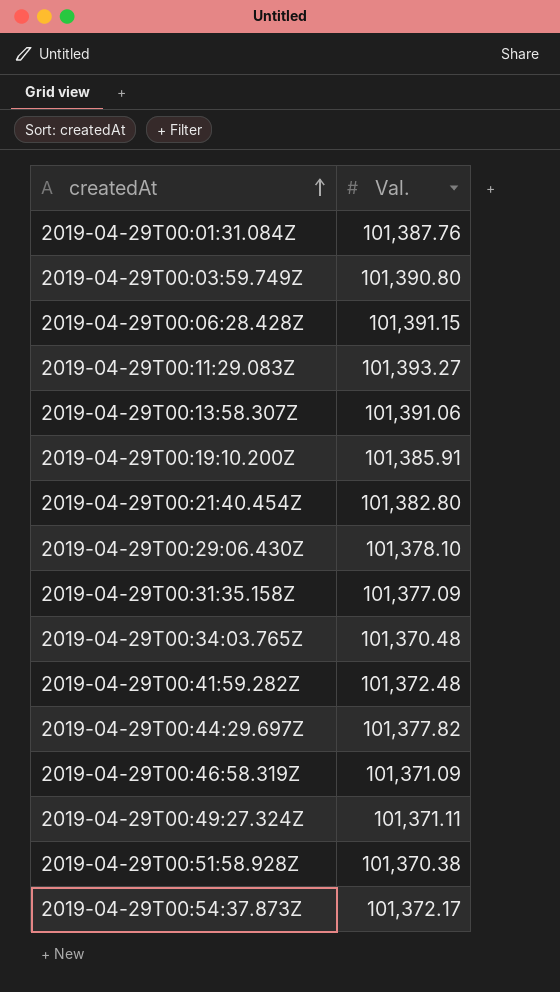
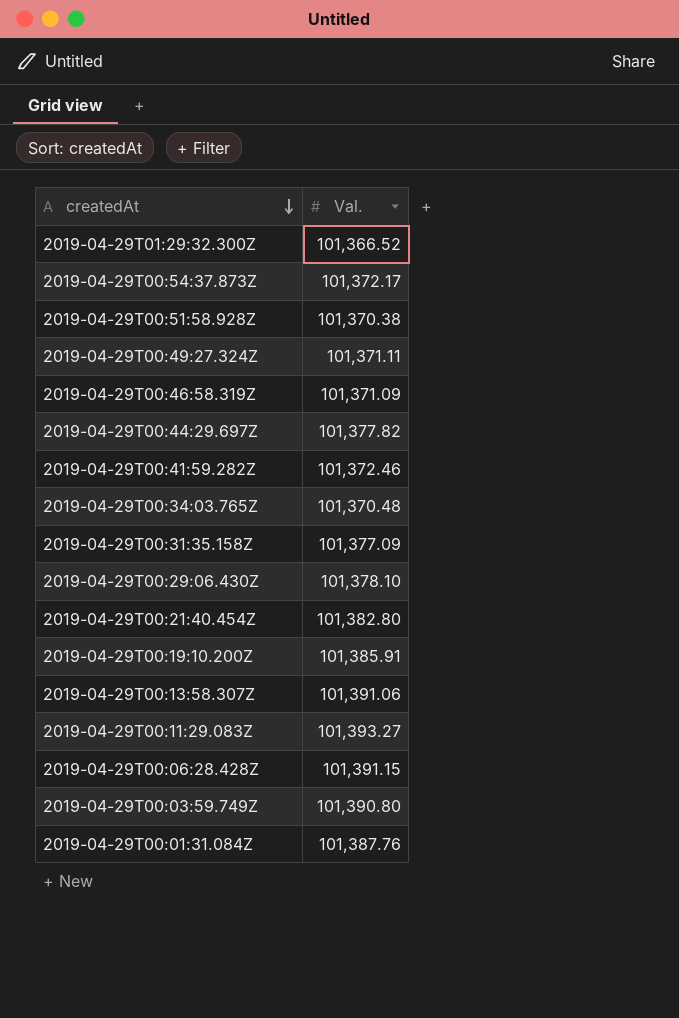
row order: createdAt ascending -> createdAt descending
row 2019-04-29T01:29:32.300Z: none -> 101,366.52
2019-04-29T00:41:59.282Z | Val.: 101,372.48 -> 101,372.46

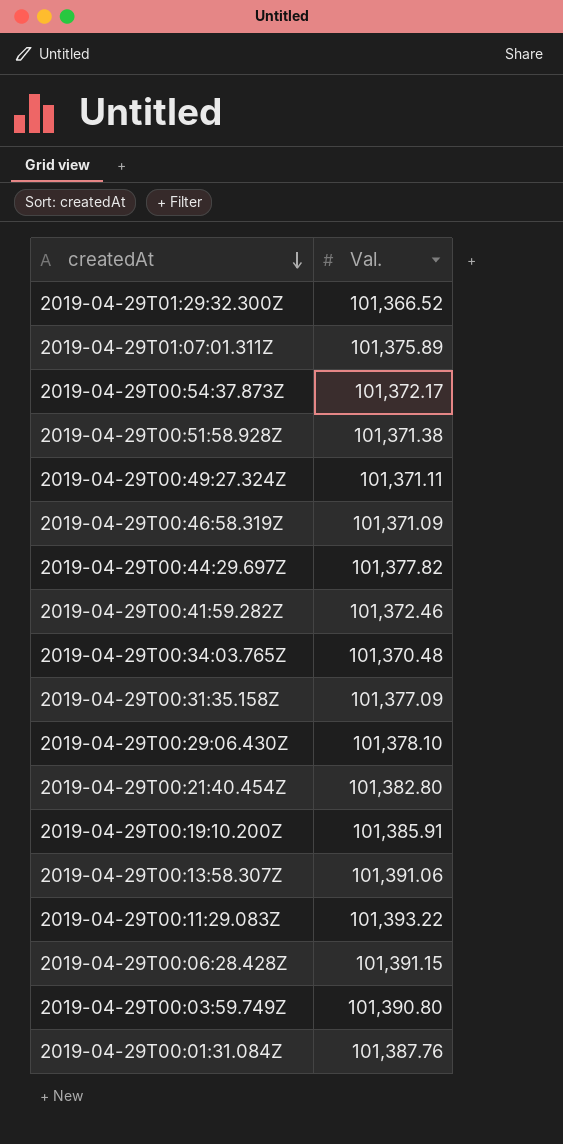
row 2019-04-29T01:07:01.311Z: none -> 101,375.89
2019-04-29T00:51:58.928Z | Val.: 101,370.38 -> 101,371.38
2019-04-29T00:11:29.083Z | Val.: 101,393.27 -> 101,393.22

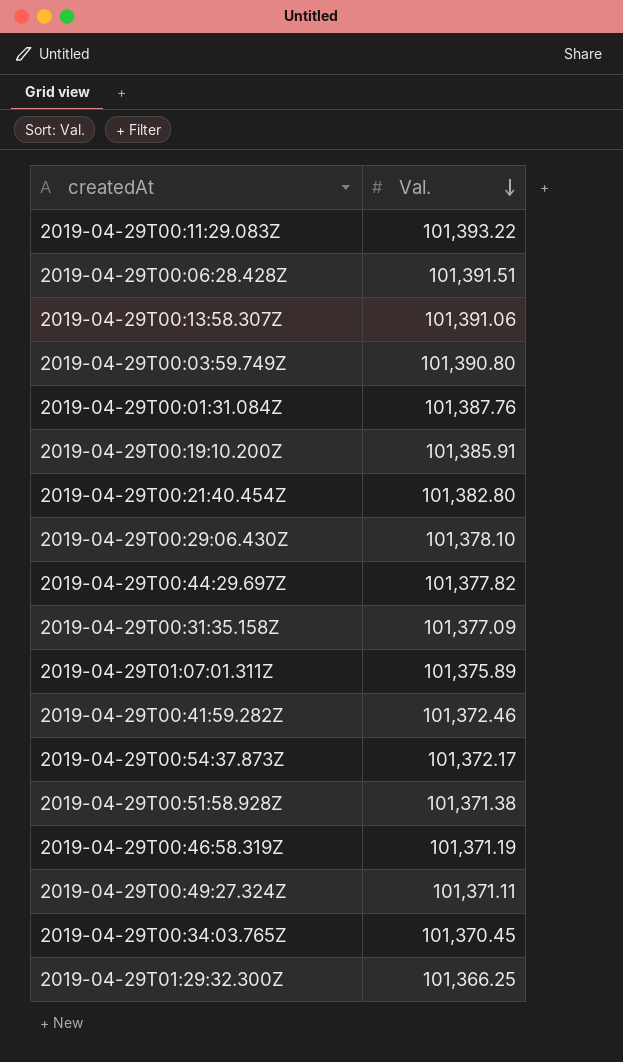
row order: createdAt descending -> Val. descending
2019-04-29T00:06:28.428Z | Val.: 101,391.15 -> 101,391.51
2019-04-29T00:46:58.319Z | Val.: 101,371.09 -> 101,371.19
2019-04-29T00:34:03.765Z | Val.: 101,370.48 -> 101,370.45
2019-04-29T01:29:32.300Z | Val.: 101,366.52 -> 101,366.25

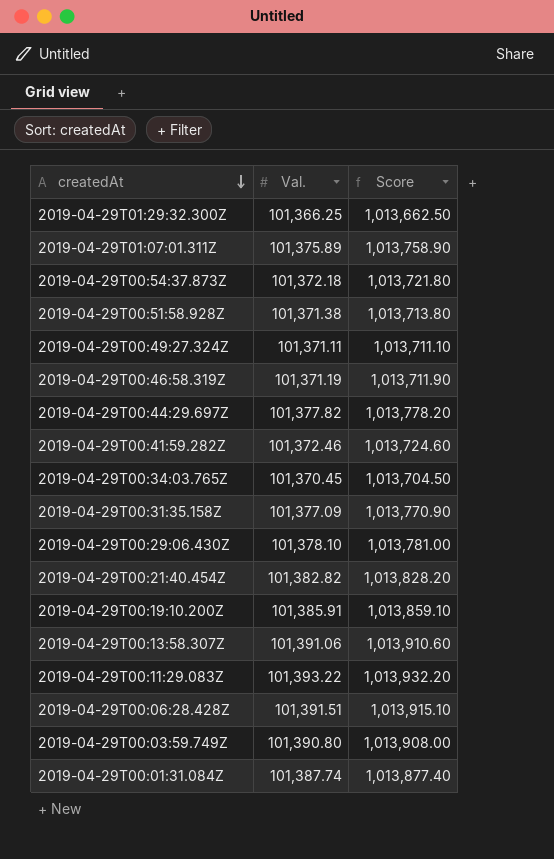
row order: Val. descending -> createdAt descending
column Score | formula: none -> [Val.] * 10
2019-04-29T00:54:37.873Z | Val.: 101,372.17 -> 101,372.18
2019-04-29T00:21:40.454Z | Val.: 101,382.80 -> 101,382.82
2019-04-29T00:01:31.084Z | Val.: 101,387.76 -> 101,387.74

